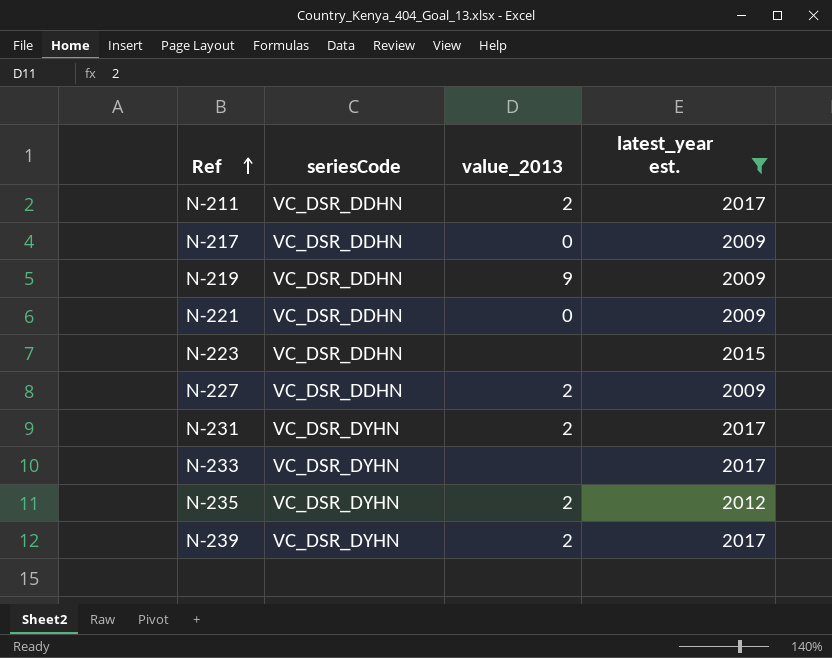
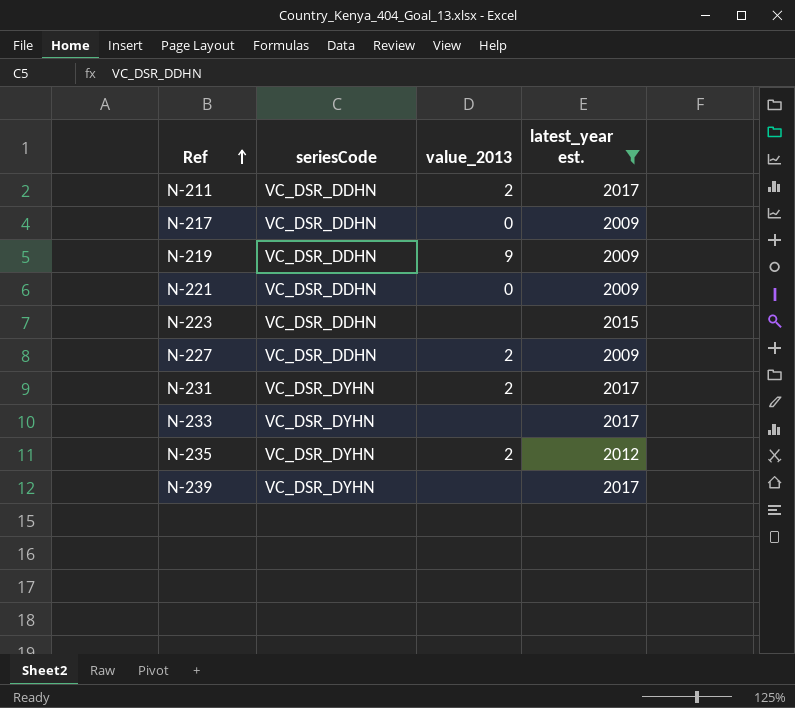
N-239 | value_2013: 2 -> none

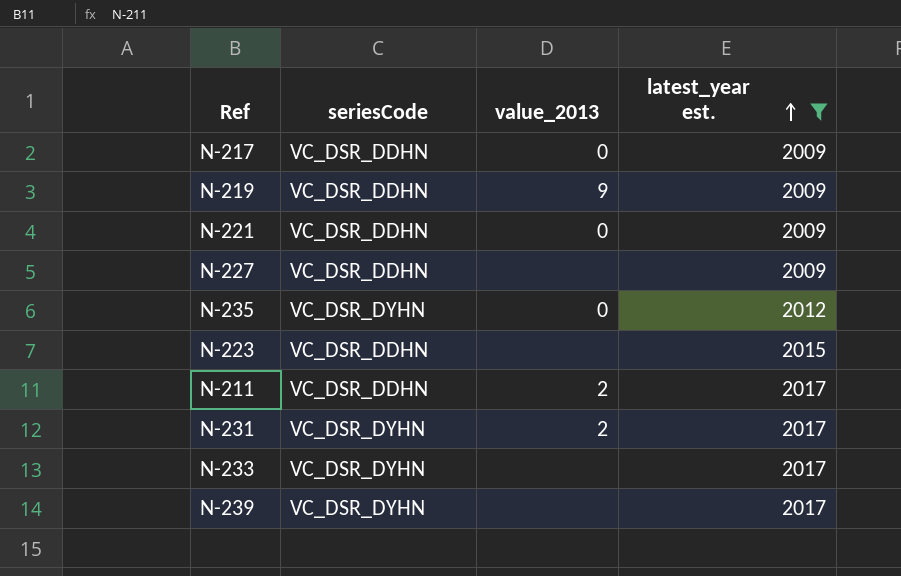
row order: Ref ascending -> latest_year est. ascending
N-227 | value_2013: 2 -> none
N-235 | value_2013: 2 -> 0

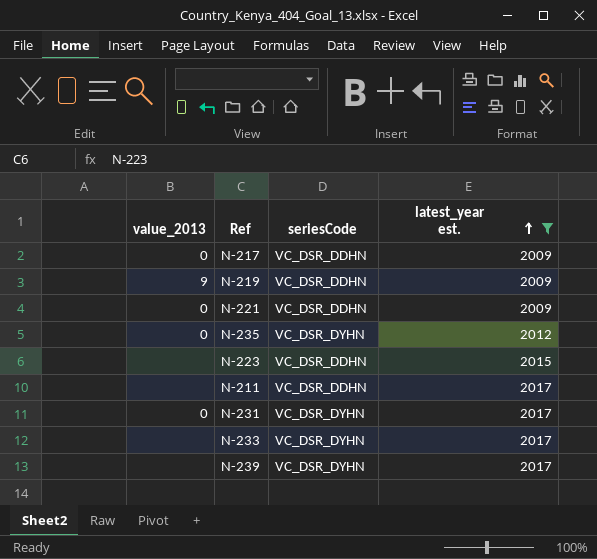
column value_2013 | position: 3 -> 1
row N-227: VC_DSR_DDHN | none | 2009 -> none
N-211 | value_2013: 2 -> none
N-231 | value_2013: 2 -> 0

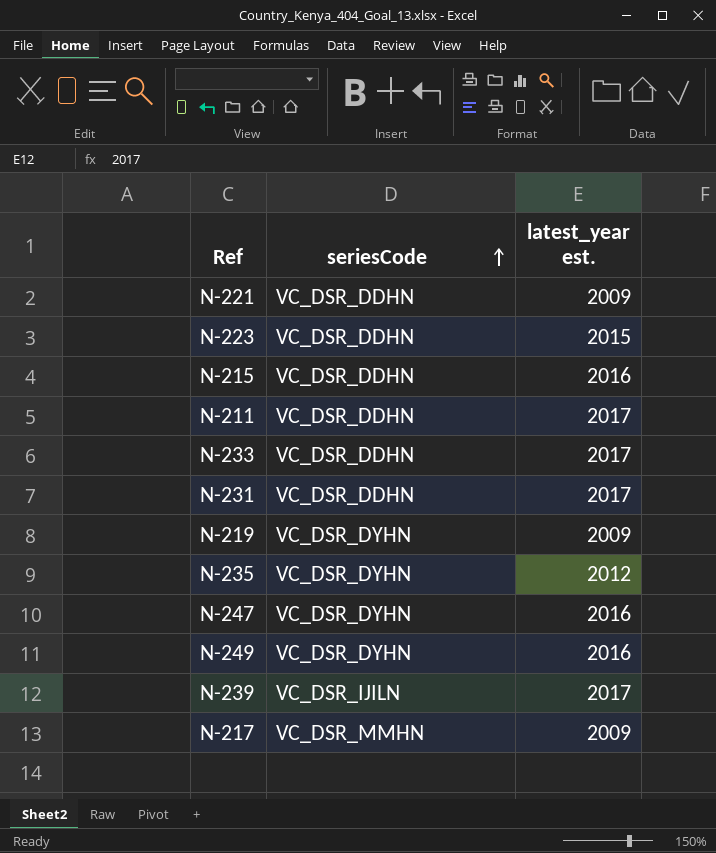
filter: latest_year est. != 2016 -> none
row order: latest_year est. ascending -> seriesCode ascending
column value_2013 | position: 1 -> none
N-233 | seriesCode: VC_DSR_DYHN -> VC_DSR_DDHN
N-231 | seriesCode: VC_DSR_DYHN -> VC_DSR_DDHN
N-219 | seriesCode: VC_DSR_DDHN -> VC_DSR_DYHN
N-239 | seriesCode: VC_DSR_DYHN -> VC_DSR_IJILN
N-217 | seriesCode: VC_DSR_DDHN -> VC_DSR_MMHN

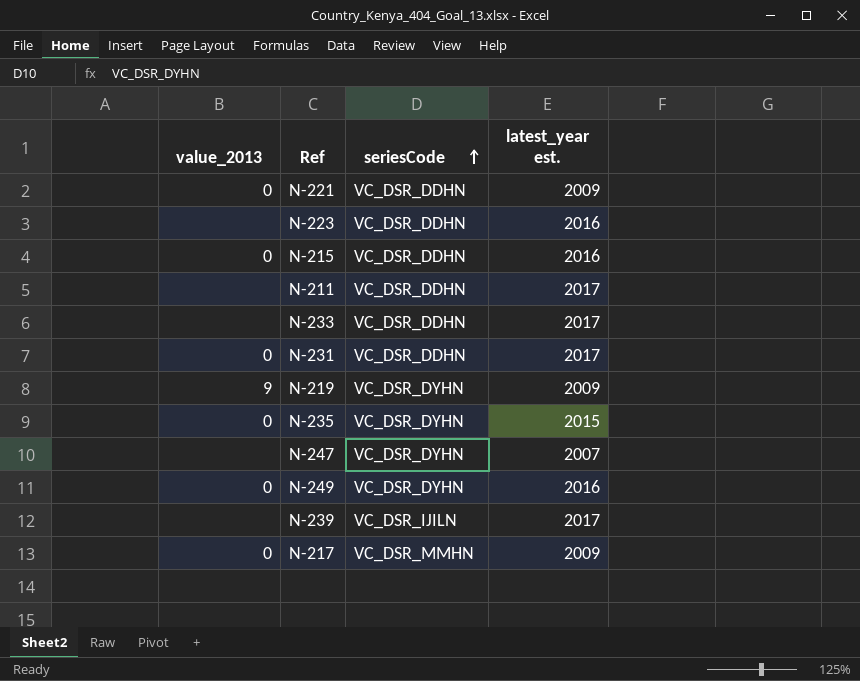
column value_2013 | position: none -> 1
N-223 | latest_year est.: 2015 -> 2016
N-235 | latest_year est.: 2012 -> 2015
N-247 | latest_year est.: 2016 -> 2007

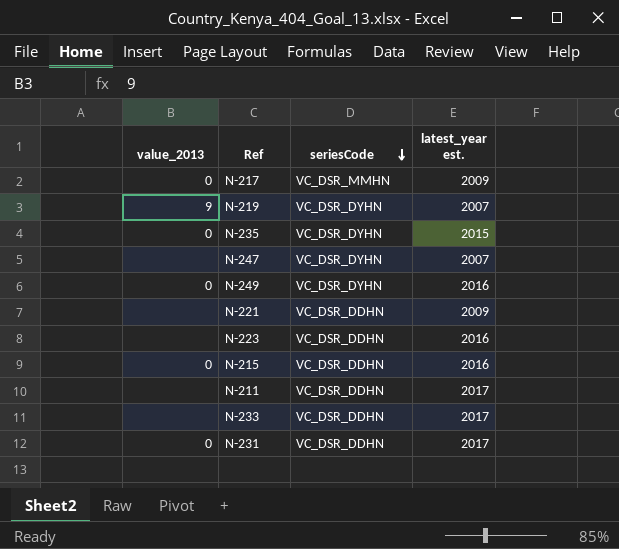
row order: seriesCode ascending -> seriesCode descending
row N-239: none | VC_DSR_IJILN | 2017 -> none
N-219 | latest_year est.: 2009 -> 2007
N-221 | value_2013: 0 -> none

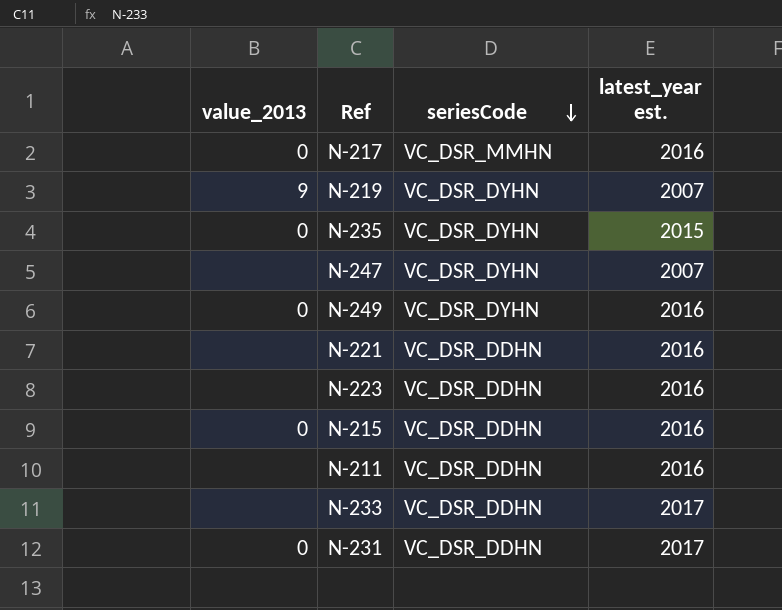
N-217 | latest_year est.: 2009 -> 2016
N-221 | latest_year est.: 2009 -> 2016
N-211 | latest_year est.: 2017 -> 2016

